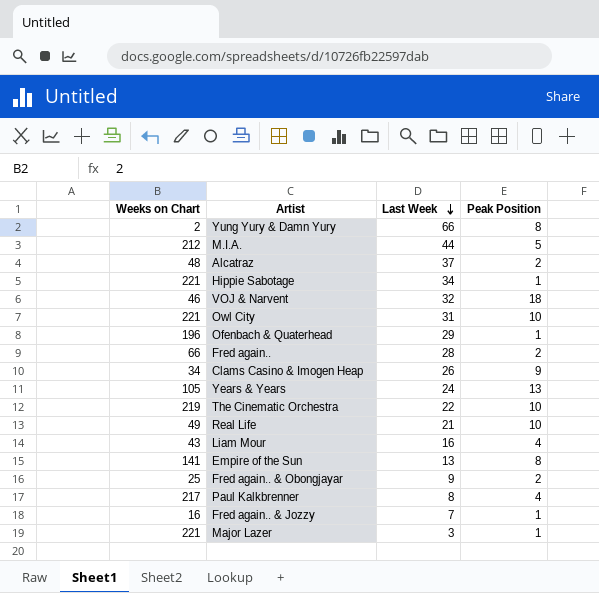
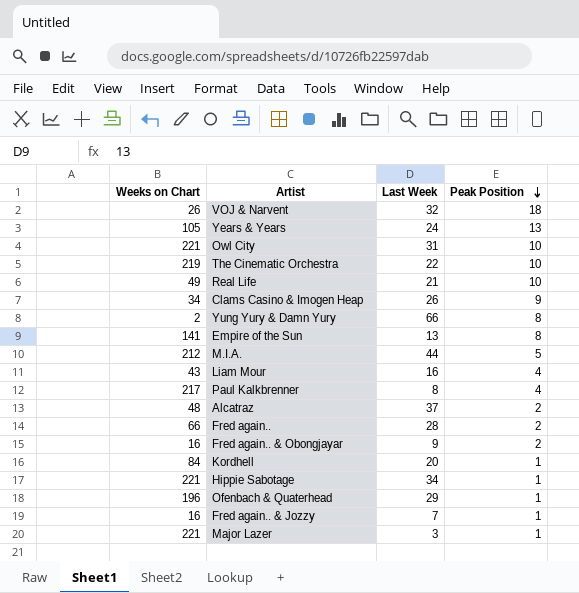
row order: Last Week descending -> Peak Position descending
VOJ & Narvent | Weeks on Chart: 46 -> 26
Fred again.. & Obongjayar | Weeks on Chart: 25 -> 16
row Kordhell: none -> 84 | 20 | 1

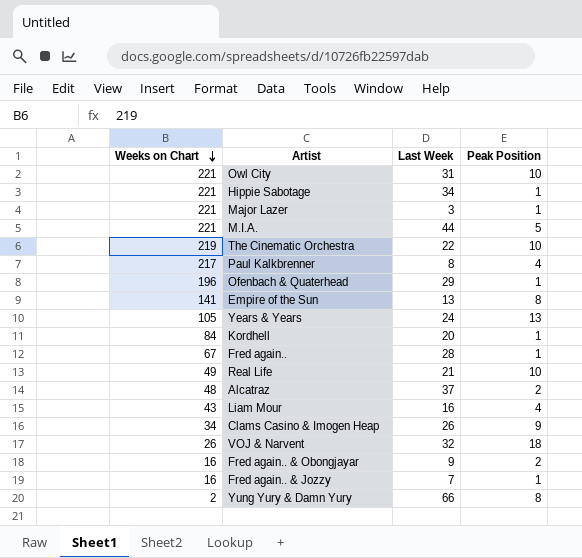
row order: Peak Position descending -> Weeks on Chart descending
M.I.A. | Weeks on Chart: 212 -> 221
Fred again.. | Weeks on Chart: 66 -> 67
Fred again.. | Peak Position: 2 -> 1

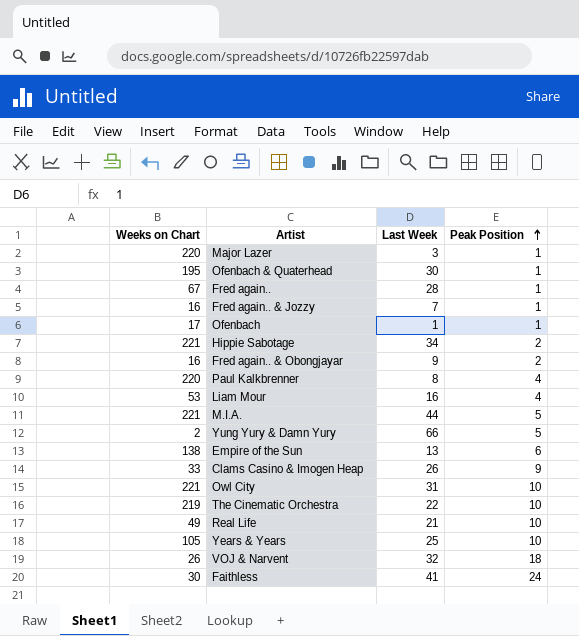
row order: Weeks on Chart descending -> Peak Position ascending
row Kordhell: 84 | 20 | 1 -> none
row Alcatraz: 48 | 37 | 2 -> none
Major Lazer | Weeks on Chart: 221 -> 220
Ofenbach & Quaterhead | Weeks on Chart: 196 -> 195
Ofenbach & Quaterhead | Last Week: 29 -> 30
row Ofenbach: none -> 17 | 1 | 1
Hippie Sabotage | Peak Position: 1 -> 2
Paul Kalkbrenner | Weeks on Chart: 217 -> 220
Liam Mour | Weeks on Chart: 43 -> 53
Yung Yury & Damn Yury | Peak Position: 8 -> 5
Empire of the Sun | Weeks on Chart: 141 -> 138
Empire of the Sun | Peak Position: 8 -> 6
Clams Casino & Imogen Heap | Weeks on Chart: 34 -> 33
Years & Years | Last Week: 24 -> 25
Years & Years | Peak Position: 13 -> 10
row Faithless: none -> 30 | 41 | 24

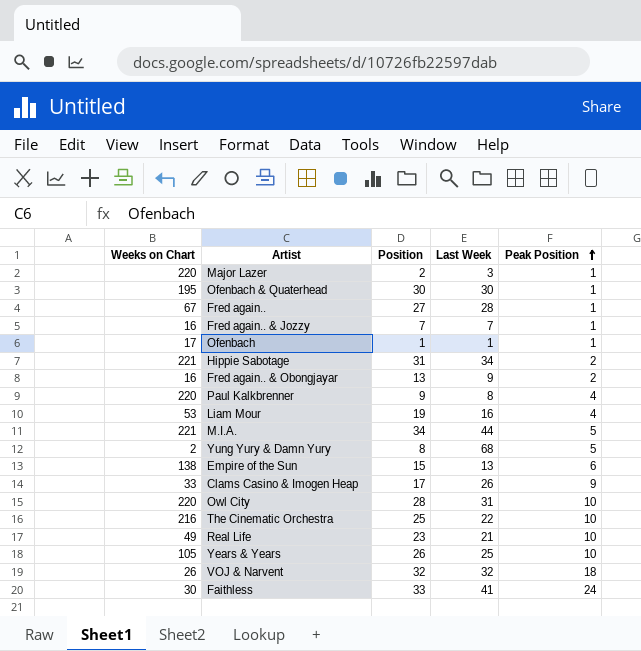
column Position | position: none -> 3
Yung Yury & Damn Yury | Last Week: 66 -> 68
Owl City | Weeks on Chart: 221 -> 220
The Cinematic Orchestra | Weeks on Chart: 219 -> 216

